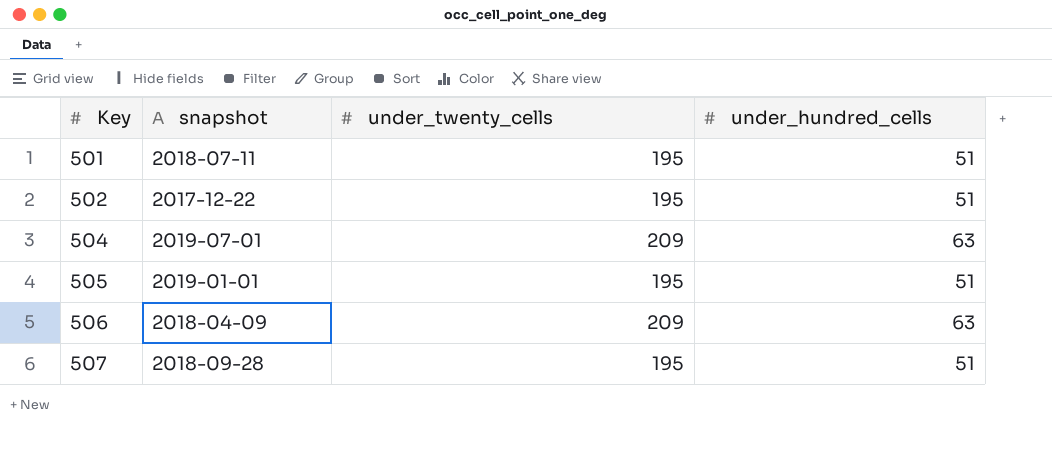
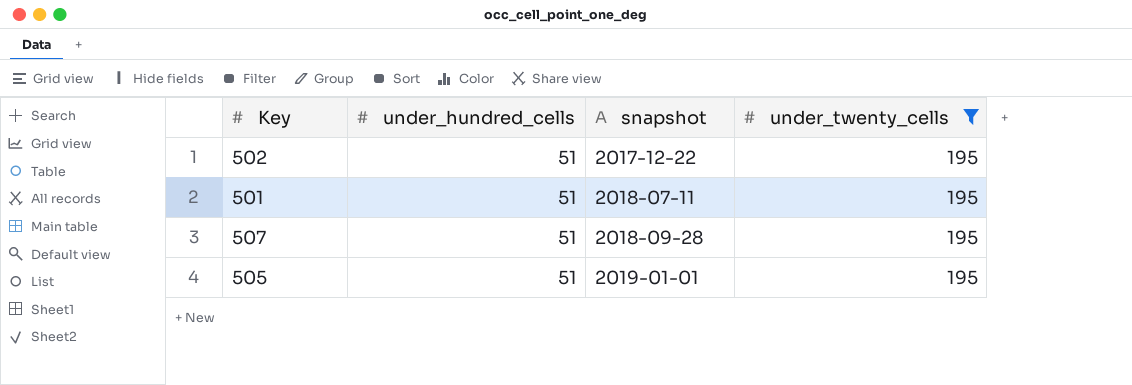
filter: none -> under_twenty_cells = 195
row order: Key ascending -> snapshot ascending
column under_hundred_cells | position: 4 -> 2

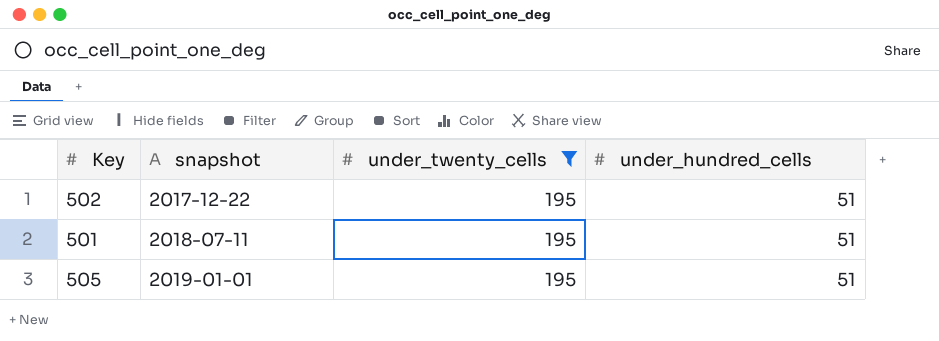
column under_hundred_cells | position: 2 -> 4
row 507: 51 | 2018-09-28 | 195 -> none

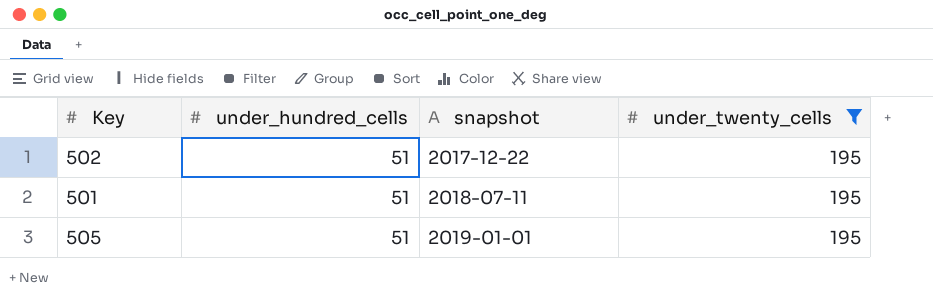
column under_hundred_cells | position: 4 -> 2

